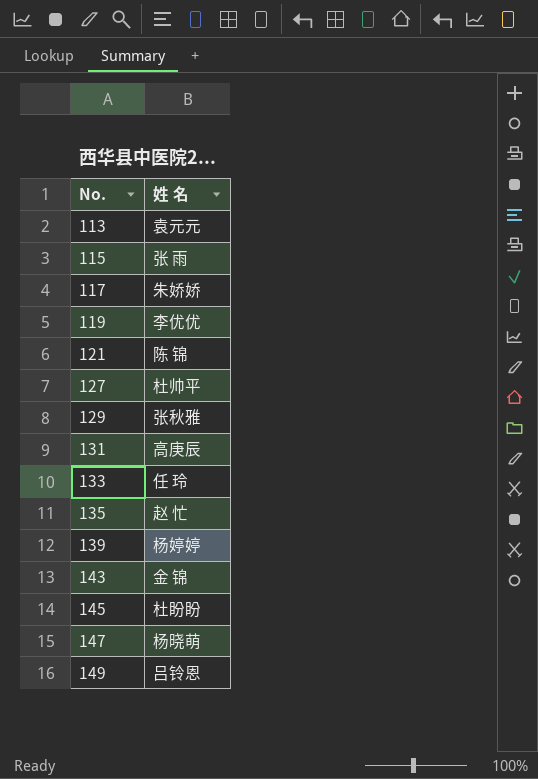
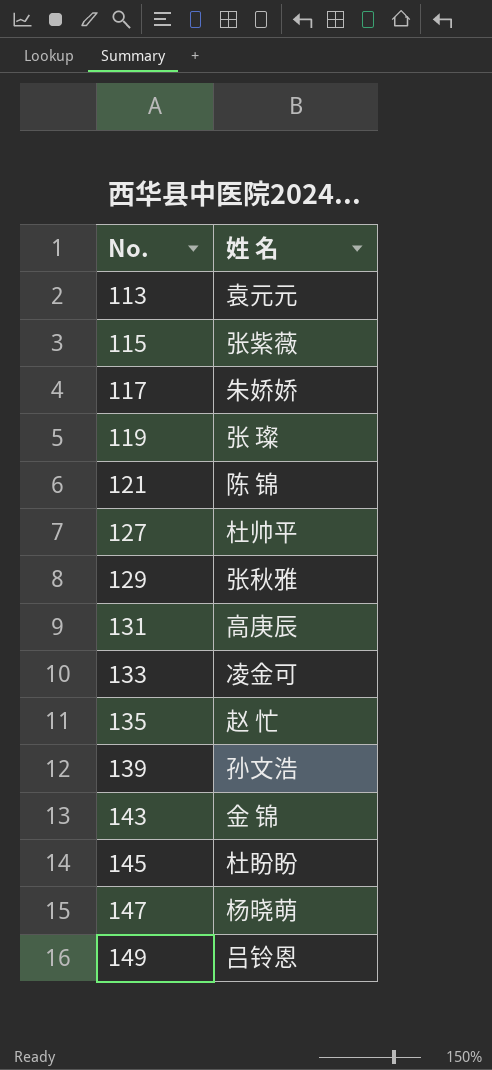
115 | 姓 名: 张 雨 -> 张紫薇
119 | 姓 名: 李优优 -> 张 璨
133 | 姓 名: 任 玲 -> 凌金可
139 | 姓 名: 杨婷婷 -> 孙文浩

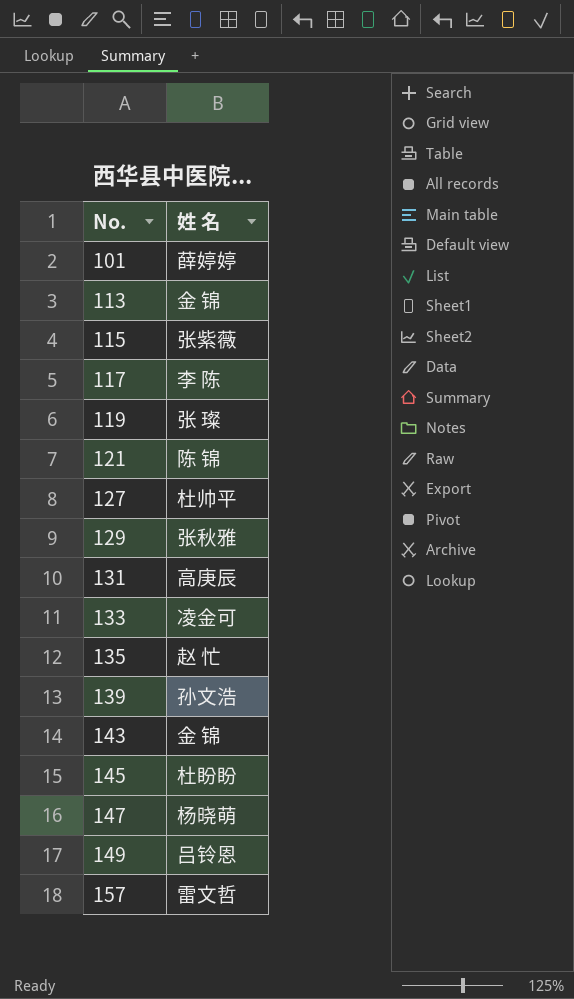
row 101: none -> 薛婷婷
113 | 姓 名: 袁元元 -> 金 锦
117 | 姓 名: 朱娇娇 -> 李 陈
row 157: none -> 雷文哲

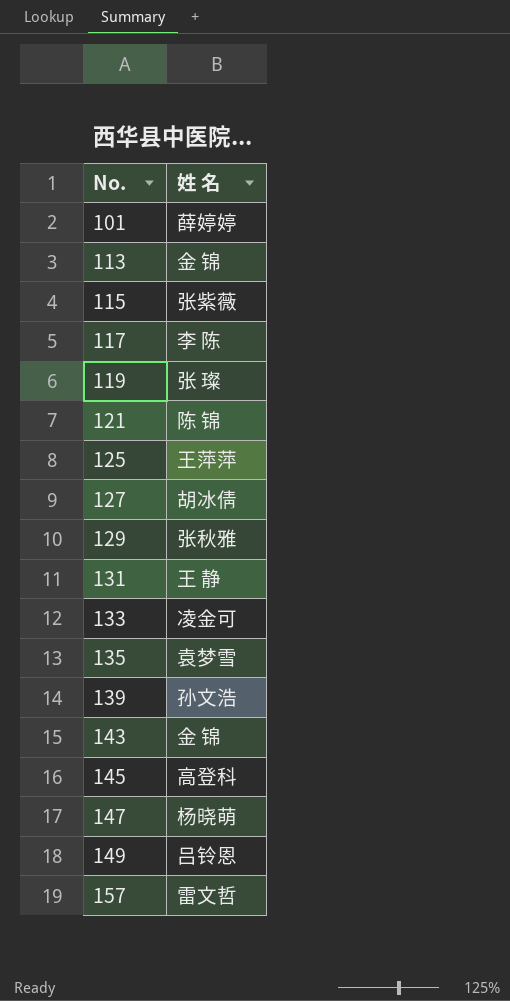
row 125: none -> 王萍萍
127 | 姓 名: 杜帅平 -> 胡冰倩
131 | 姓 名: 高庚辰 -> 王 静
135 | 姓 名: 赵 忙 -> 袁梦雪
145 | 姓 名: 杜盼盼 -> 高登科

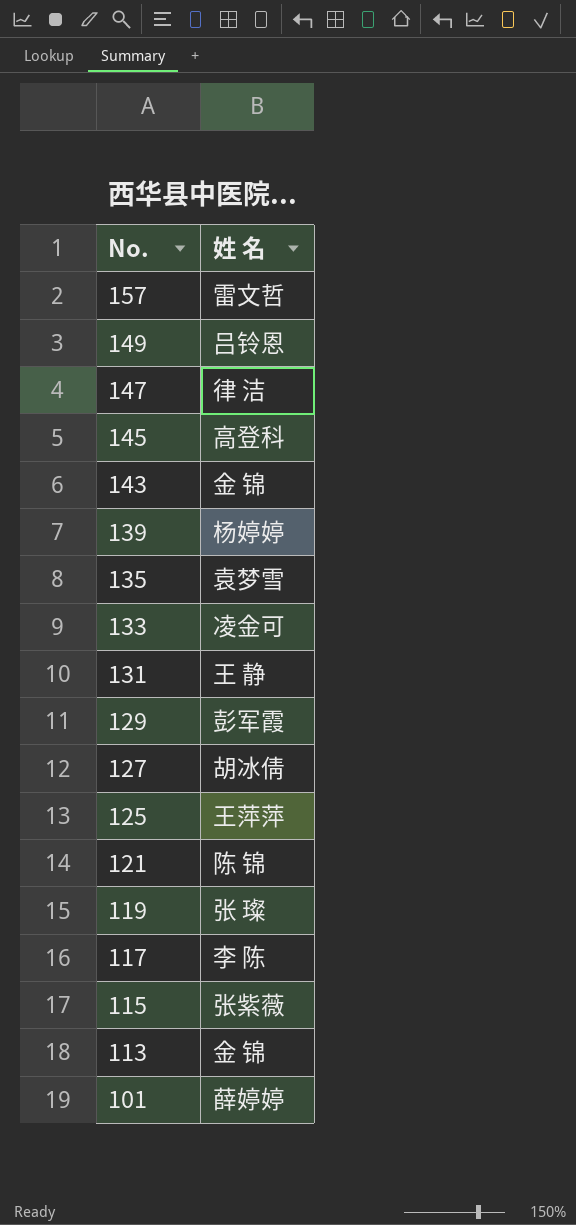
row order: No. ascending -> No. descending
147 | 姓 名: 杨晓萌 -> 律 洁
139 | 姓 名: 孙文浩 -> 杨婷婷
129 | 姓 名: 张秋雅 -> 彭军霞

